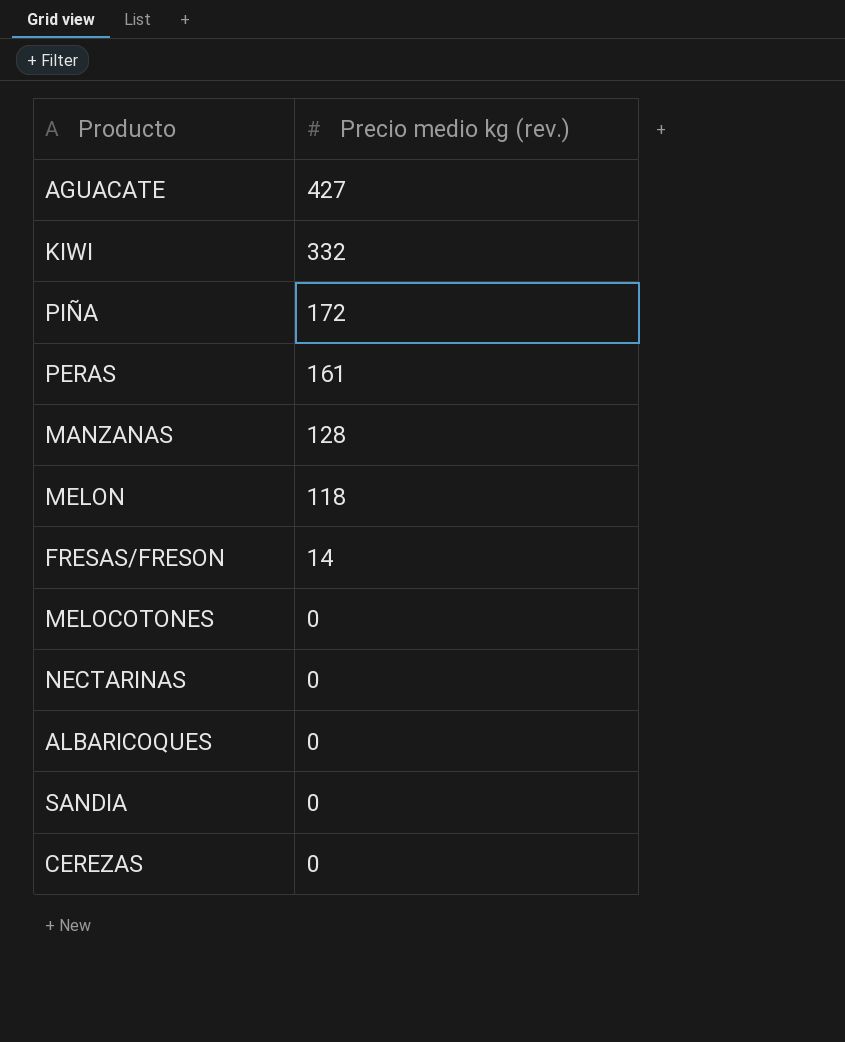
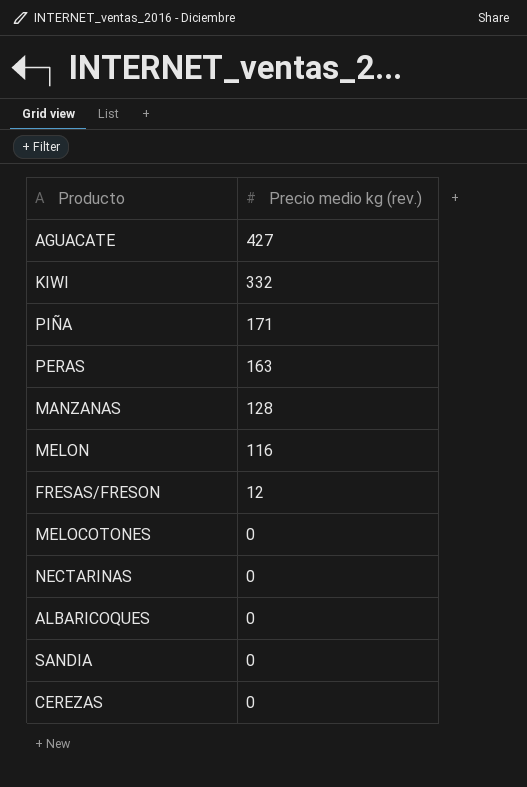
PIÑA | Precio medio kg (rev.): 172 -> 171
PERAS | Precio medio kg (rev.): 161 -> 163
MELON | Precio medio kg (rev.): 118 -> 116
FRESAS/FRESON | Precio medio kg (rev.): 14 -> 12

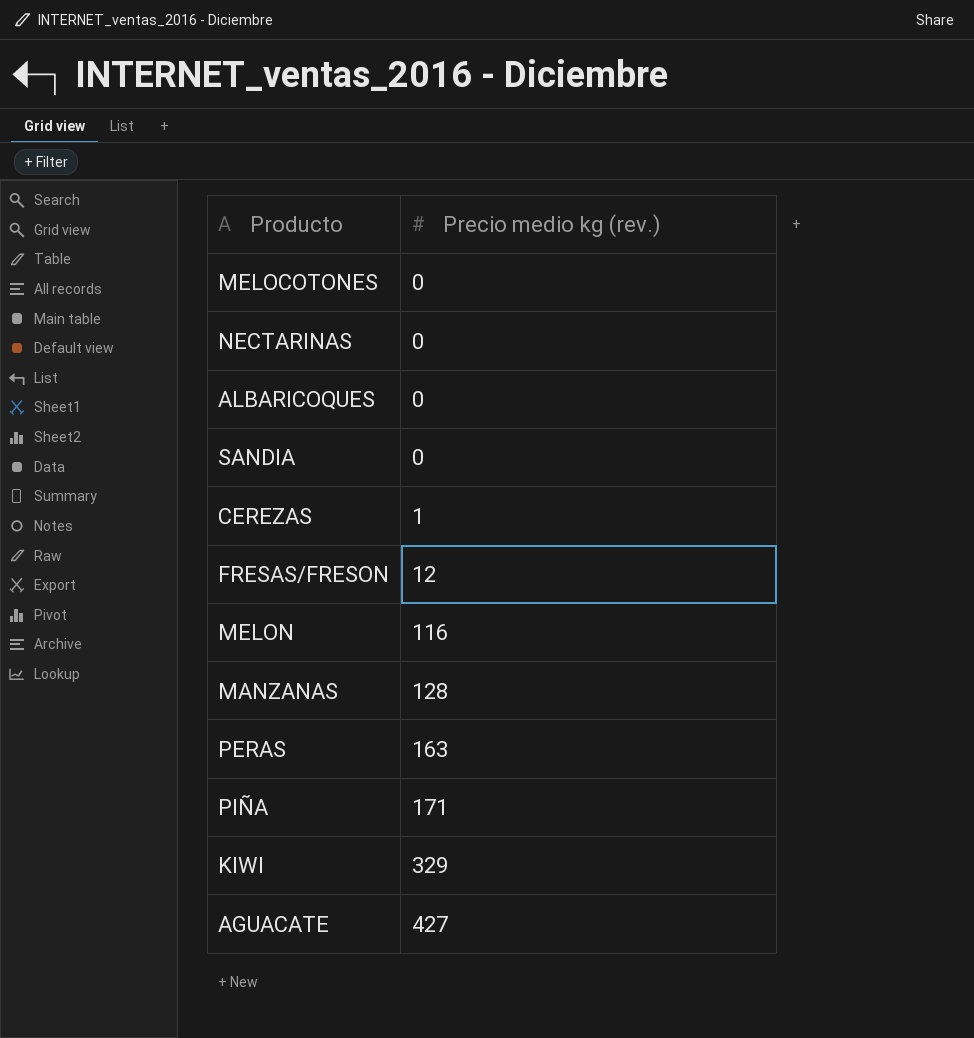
row order: Precio medio kg (rev.) descending -> Precio medio kg (rev.) ascending
CEREZAS | Precio medio kg (rev.): 0 -> 1
KIWI | Precio medio kg (rev.): 332 -> 329

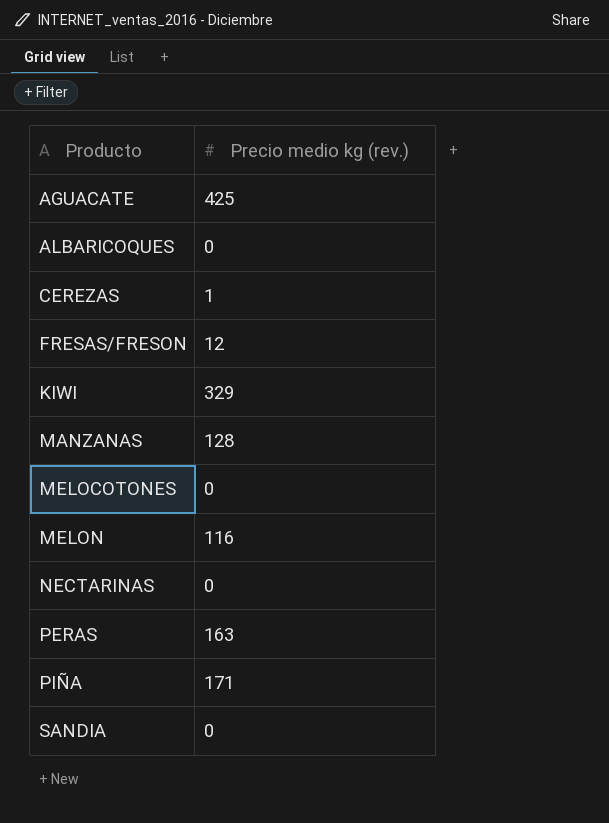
row order: Precio medio kg (rev.) ascending -> Producto ascending
AGUACATE | Precio medio kg (rev.): 427 -> 425

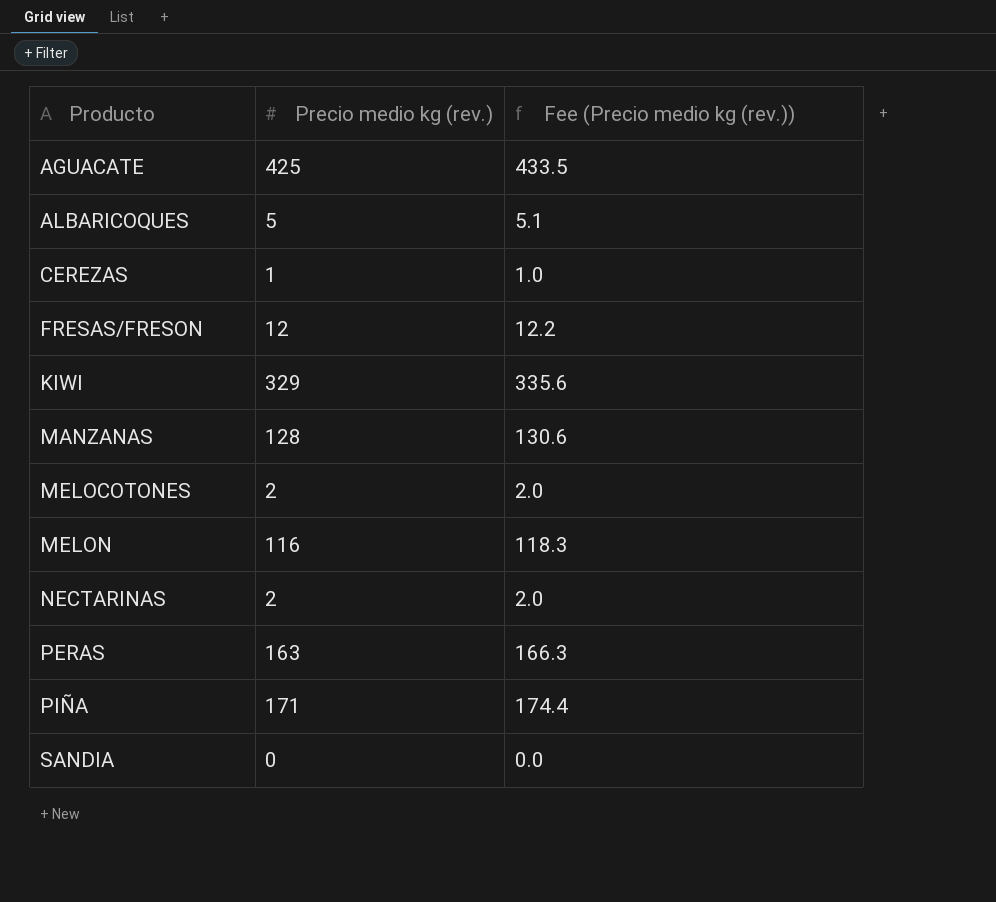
column Fee (Precio medio kg (rev.)) | formula: none -> [Precio medio kg (rev.)] * 1.02
ALBARICOQUES | Precio medio kg (rev.): 0 -> 5
MELOCOTONES | Precio medio kg (rev.): 0 -> 2
NECTARINAS | Precio medio kg (rev.): 0 -> 2

